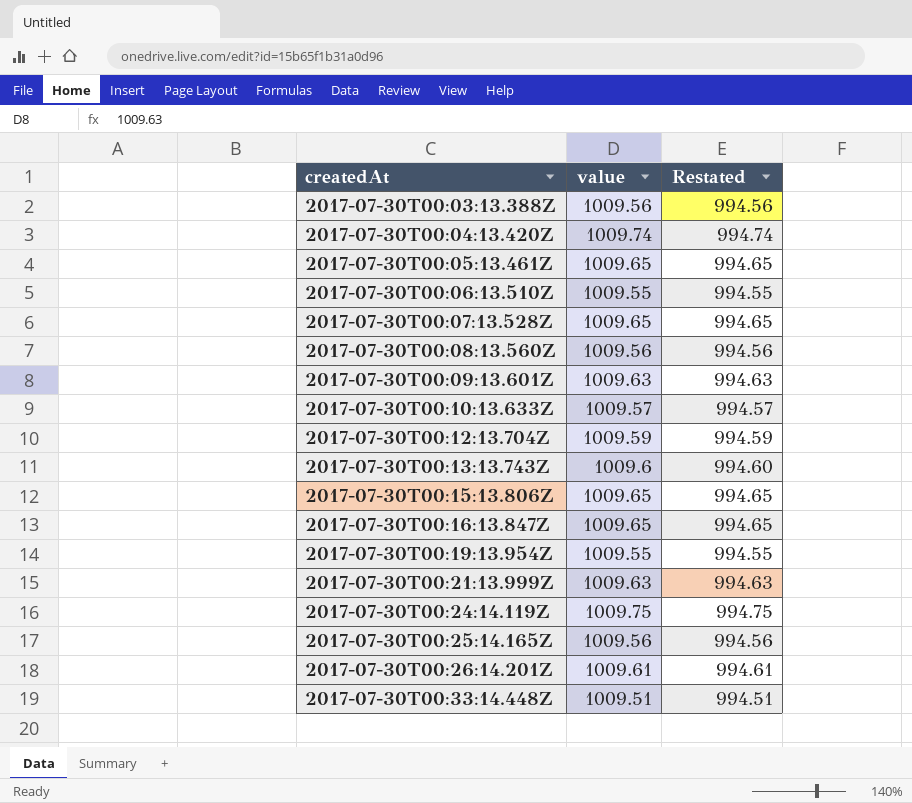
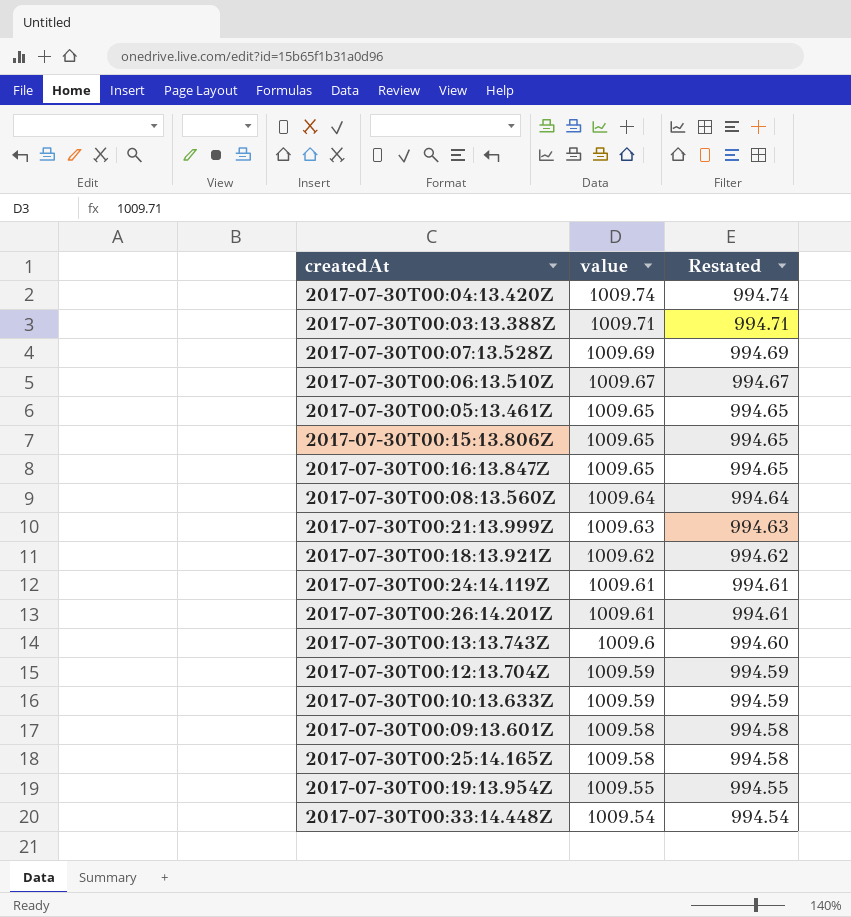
row order: createdAt ascending -> value descending
2017-07-30T00:03:13.388Z | value: 1009.56 -> 1009.71
2017-07-30T00:03:13.388Z | Restated: 994.56 -> 994.71
2017-07-30T00:07:13.528Z | value: 1009.65 -> 1009.69
2017-07-30T00:07:13.528Z | Restated: 994.65 -> 994.69
2017-07-30T00:06:13.510Z | value: 1009.55 -> 1009.67
2017-07-30T00:06:13.510Z | Restated: 994.55 -> 994.67
2017-07-30T00:08:13.560Z | value: 1009.56 -> 1009.64
2017-07-30T00:08:13.560Z | Restated: 994.56 -> 994.64
row 2017-07-30T00:18:13.921Z: none -> 1009.62 | 994.62
2017-07-30T00:24:14.119Z | value: 1009.75 -> 1009.61
2017-07-30T00:24:14.119Z | Restated: 994.75 -> 994.61
2017-07-30T00:10:13.633Z | value: 1009.57 -> 1009.59
2017-07-30T00:10:13.633Z | Restated: 994.57 -> 994.59
2017-07-30T00:09:13.601Z | value: 1009.63 -> 1009.58
2017-07-30T00:09:13.601Z | Restated: 994.63 -> 994.58
2017-07-30T00:25:14.165Z | value: 1009.56 -> 1009.58
2017-07-30T00:25:14.165Z | Restated: 994.56 -> 994.58
2017-07-30T00:33:14.448Z | value: 1009.51 -> 1009.54
2017-07-30T00:33:14.448Z | Restated: 994.51 -> 994.54

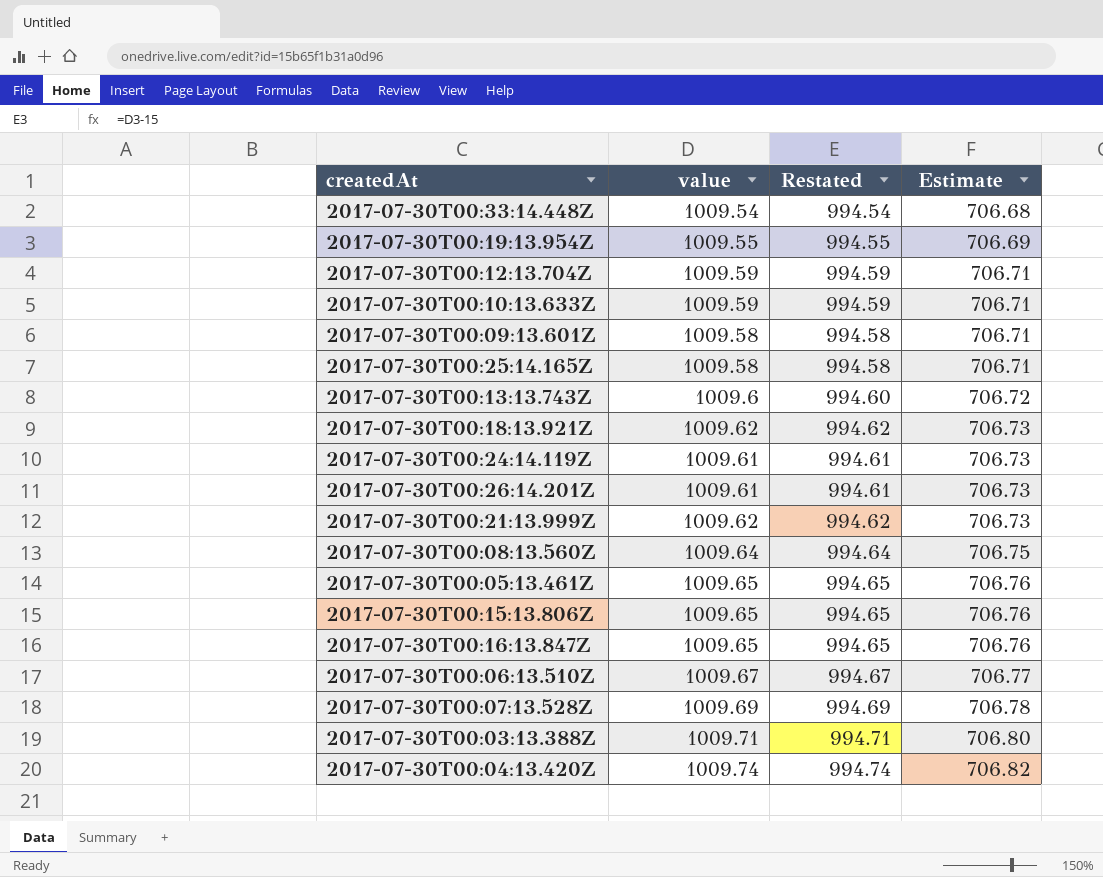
row order: value descending -> Estimate ascending
column Estimate | formula: none -> [value] * 0.7
2017-07-30T00:21:13.999Z | value: 1009.63 -> 1009.62
2017-07-30T00:21:13.999Z | Restated: 994.63 -> 994.62

